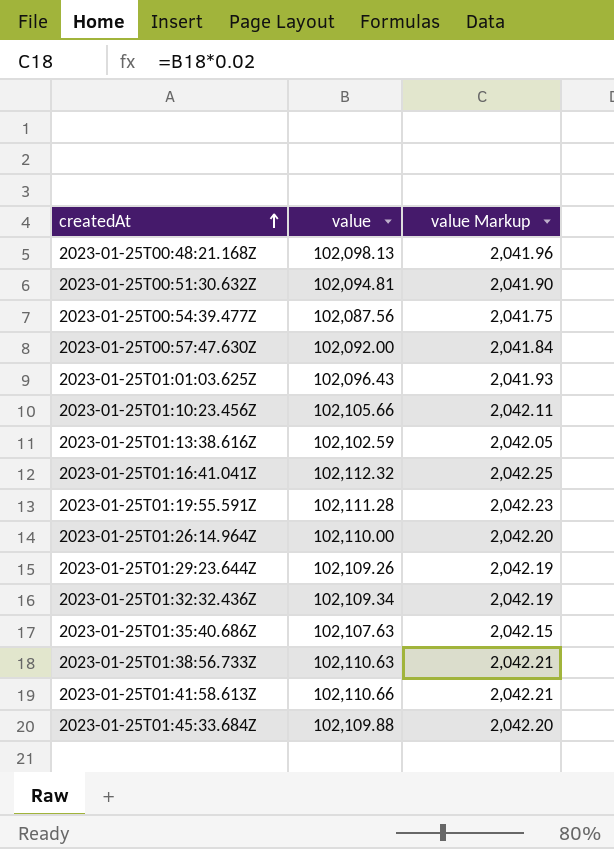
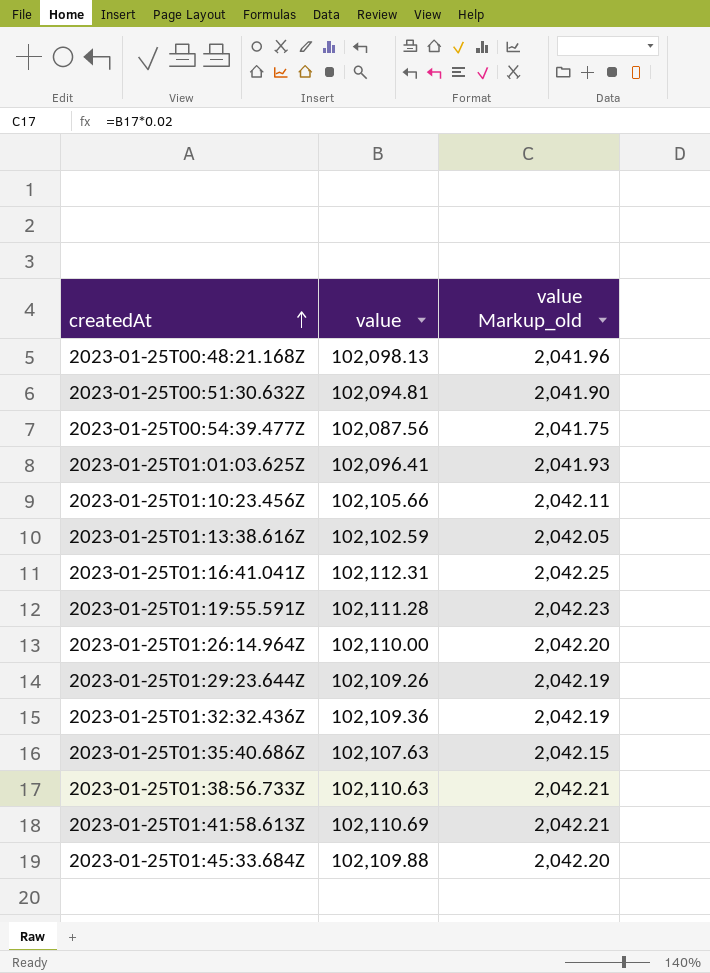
column name: value Markup -> value Markup_old
row 2023-01-25T00:57:47.630Z: 102,092.00 | 2,041.84 -> none
2023-01-25T01:01:03.625Z | value: 102,096.43 -> 102,096.41
2023-01-25T01:16:41.041Z | value: 102,112.32 -> 102,112.31
2023-01-25T01:32:32.436Z | value: 102,109.34 -> 102,109.36
2023-01-25T01:41:58.613Z | value: 102,110.66 -> 102,110.69

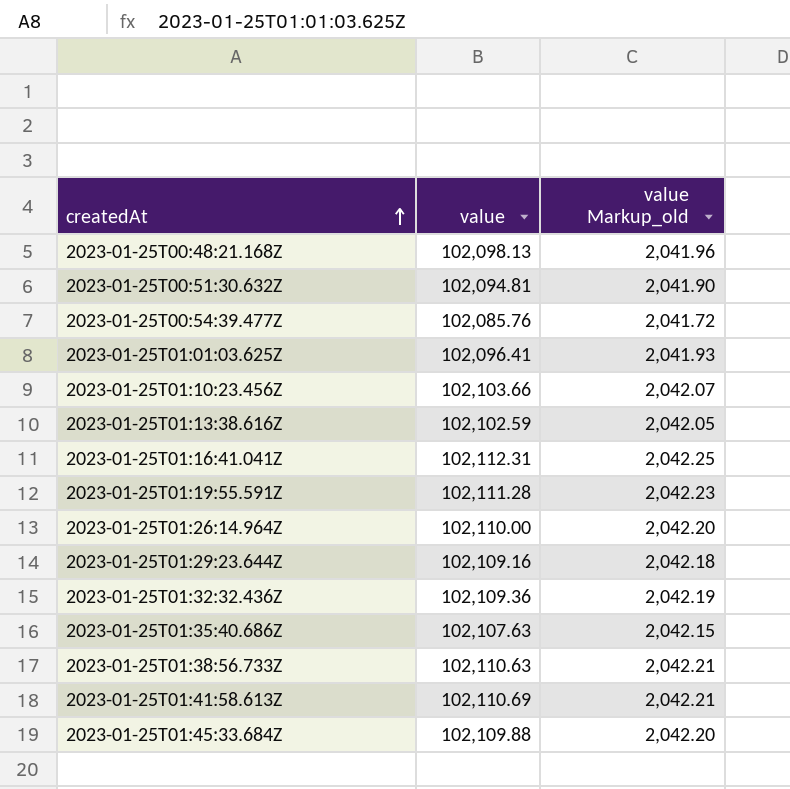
2023-01-25T00:54:39.477Z | value: 102,087.56 -> 102,085.76
2023-01-25T00:54:39.477Z | value Markup_old: 2,041.75 -> 2,041.72
2023-01-25T01:10:23.456Z | value: 102,105.66 -> 102,103.66
2023-01-25T01:10:23.456Z | value Markup_old: 2,042.11 -> 2,042.07
2023-01-25T01:29:23.644Z | value: 102,109.26 -> 102,109.16
2023-01-25T01:29:23.644Z | value Markup_old: 2,042.19 -> 2,042.18

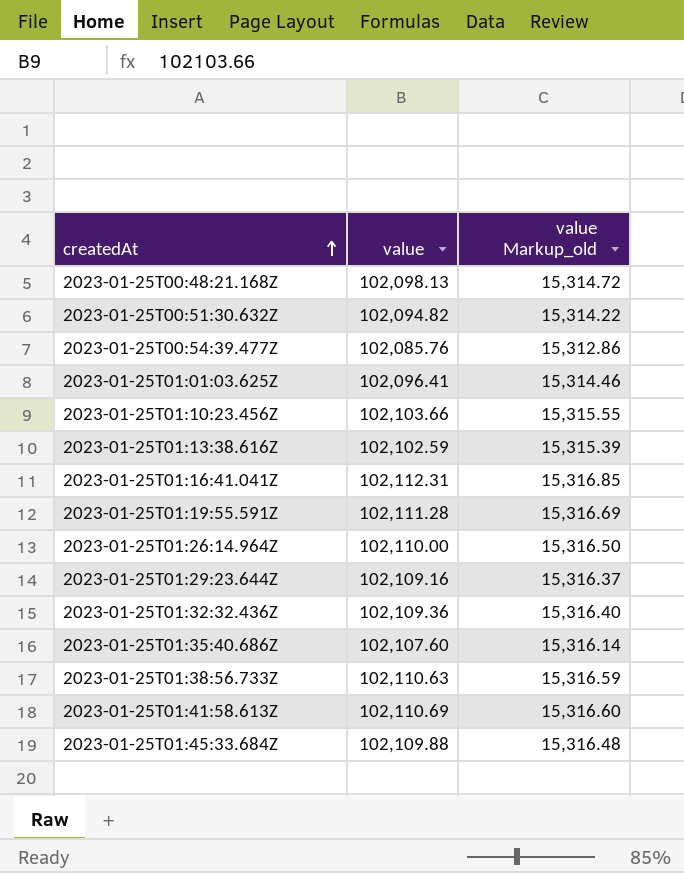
column value Markup_old | formula: [value] * 0.02 -> [value] * 0.15
2023-01-25T00:51:30.632Z | value: 102,094.81 -> 102,094.82
2023-01-25T01:35:40.686Z | value: 102,107.63 -> 102,107.60

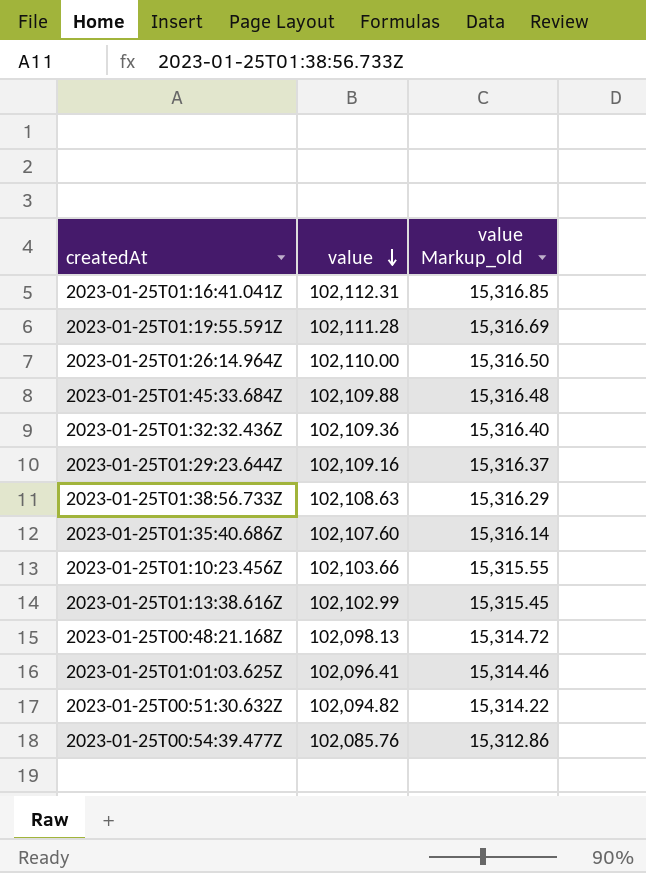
row order: createdAt ascending -> value descending
row 2023-01-25T01:41:58.613Z: 102,110.69 | 15,316.60 -> none
2023-01-25T01:38:56.733Z | value: 102,110.63 -> 102,108.63
2023-01-25T01:38:56.733Z | value Markup_old: 15,316.59 -> 15,316.29
2023-01-25T01:13:38.616Z | value: 102,102.59 -> 102,102.99
2023-01-25T01:13:38.616Z | value Markup_old: 15,315.39 -> 15,315.45

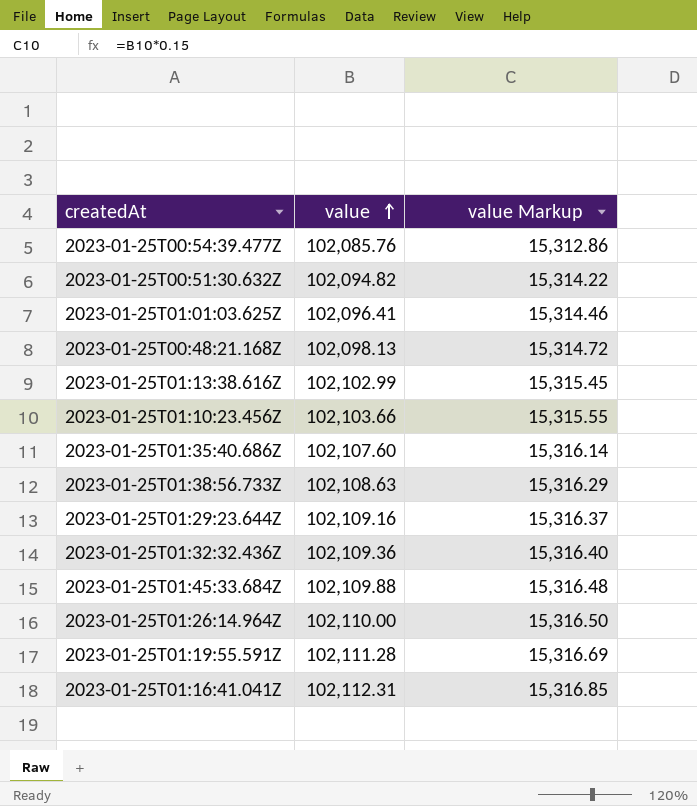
row order: value descending -> value ascending
column name: value Markup_old -> value Markup

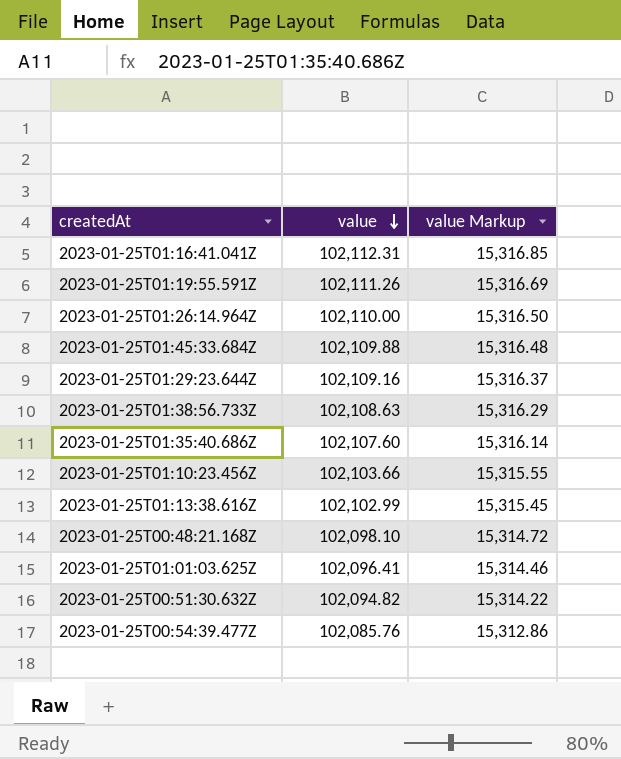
row order: value ascending -> value descending
row 2023-01-25T01:32:32.436Z: 102,109.36 | 15,316.40 -> none
2023-01-25T01:19:55.591Z | value: 102,111.28 -> 102,111.26
2023-01-25T00:48:21.168Z | value: 102,098.13 -> 102,098.10

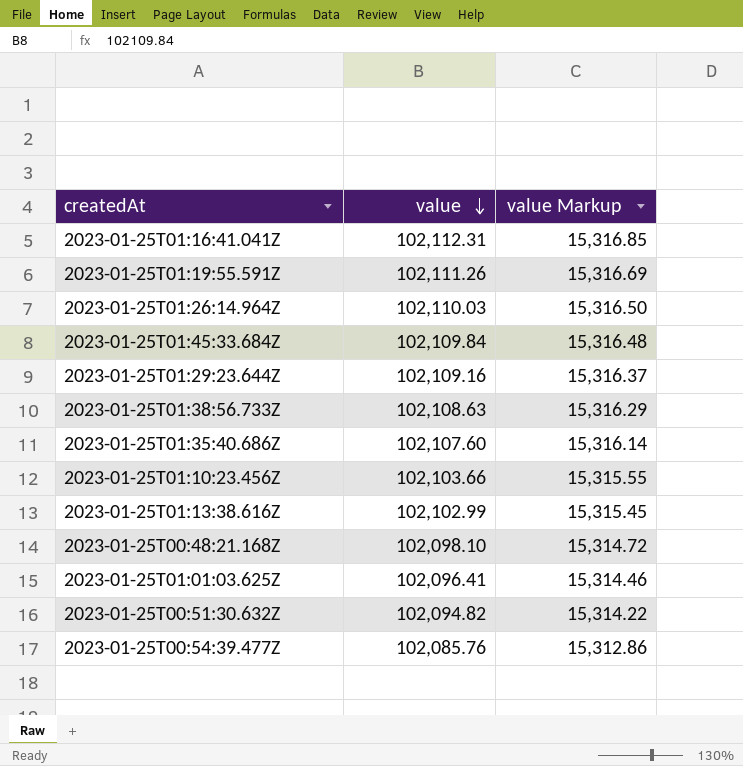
2023-01-25T01:26:14.964Z | value: 102,110.00 -> 102,110.03
2023-01-25T01:45:33.684Z | value: 102,109.88 -> 102,109.84

